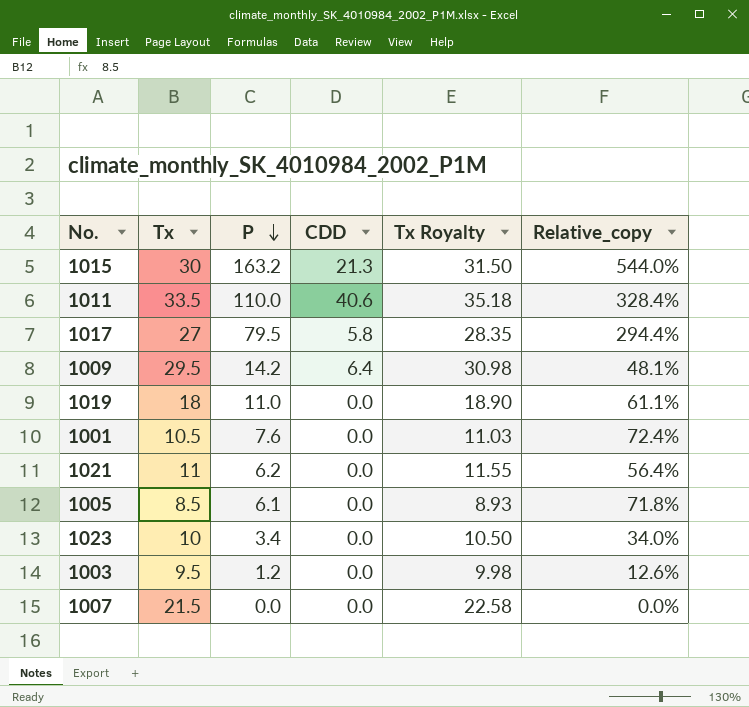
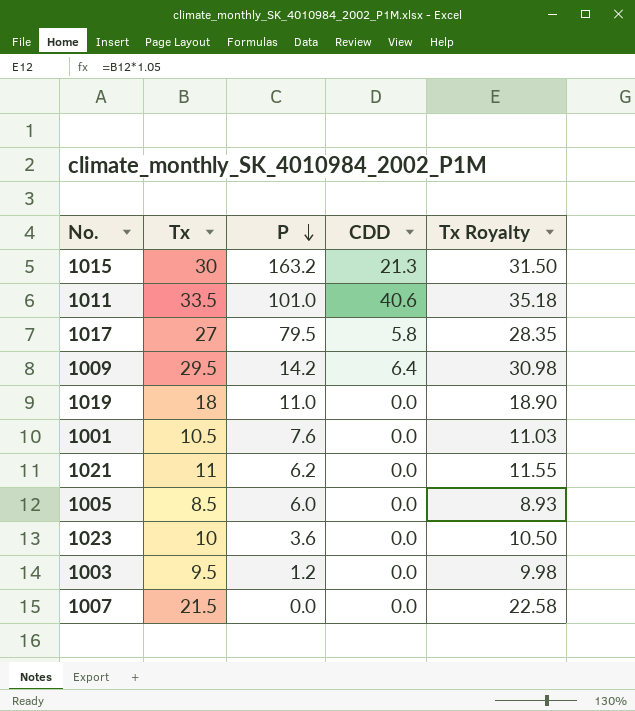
column Relative_copy | formula: [P] / [Tx] -> none
1011 | P: 110.0 -> 101.0
1005 | P: 6.1 -> 6.0
1023 | P: 3.4 -> 3.6

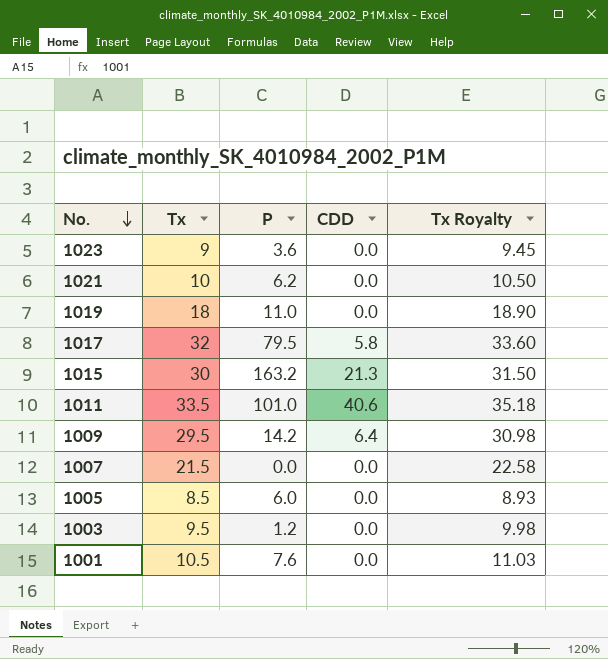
row order: P descending -> No. descending
1023 | Tx: 10 -> 9
1023 | Tx Royalty: 10.50 -> 9.45
1021 | Tx: 11 -> 10
1021 | Tx Royalty: 11.55 -> 10.50
1017 | Tx: 27 -> 32
1017 | Tx Royalty: 28.35 -> 33.60

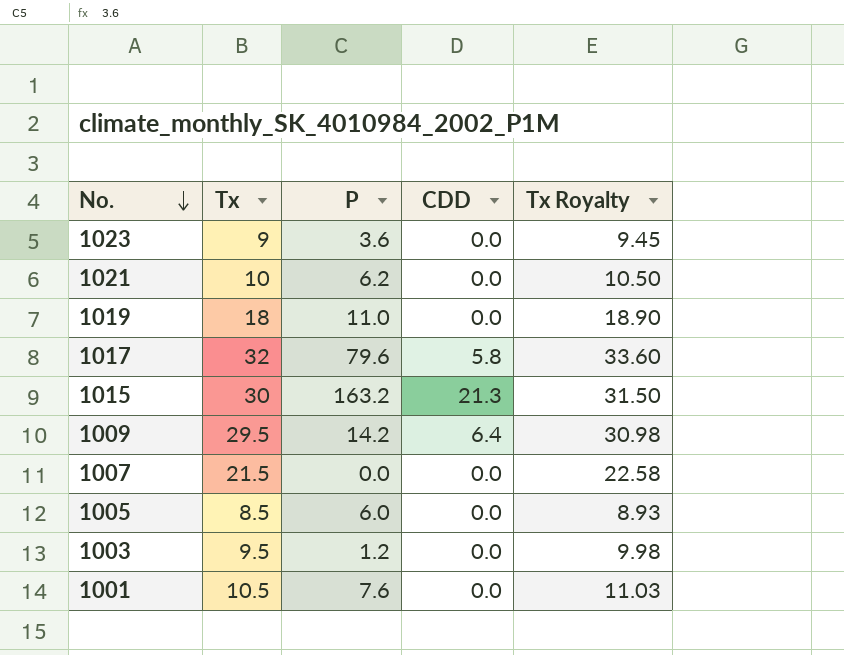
row 1011: 33.5 | 101.0 | 40.6 | 35.18 -> none
1017 | P: 79.5 -> 79.6

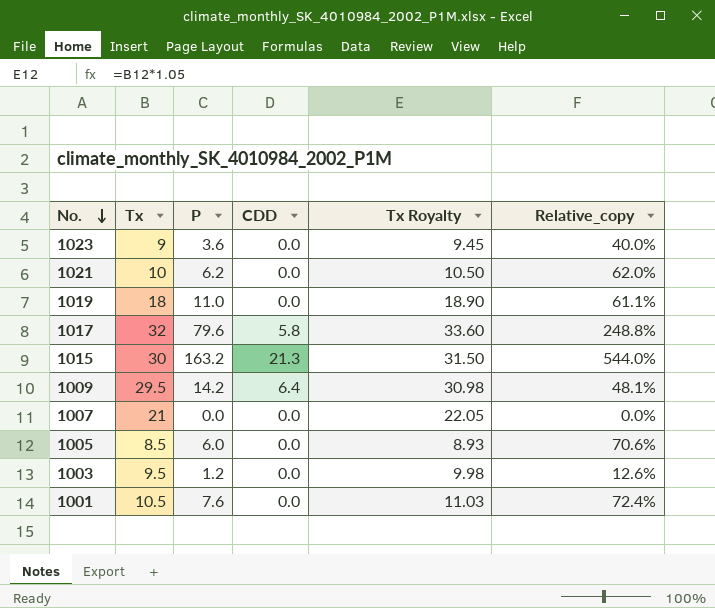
column Relative_copy | formula: none -> [P] / [Tx]
1007 | Tx: 21.5 -> 21
1007 | Tx Royalty: 22.58 -> 22.05

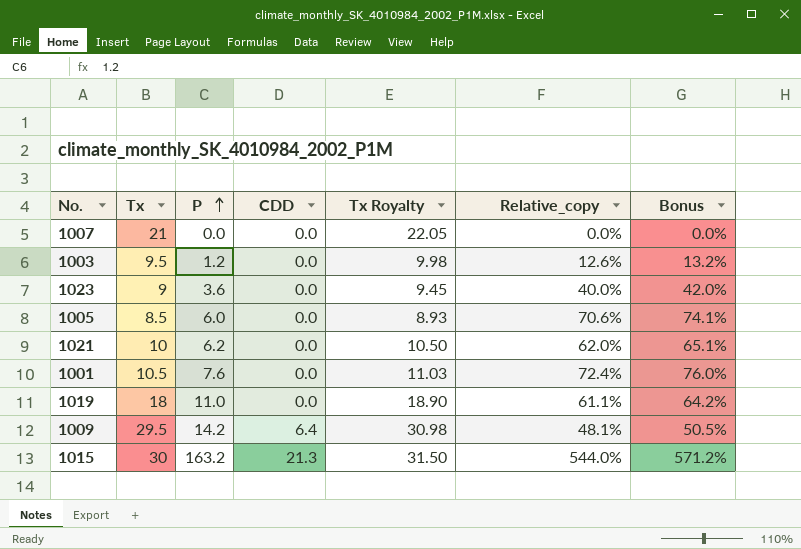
row order: No. descending -> P ascending
column Bonus | formula: none -> [Relative_copy] * 1.05
row 1017: 32 | 79.6 | 5.8 | 33.60 | 248.8% -> none

